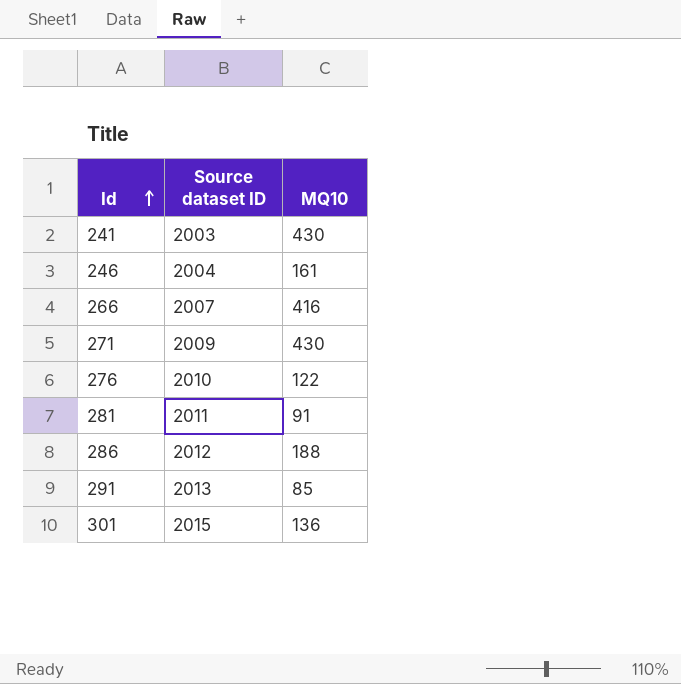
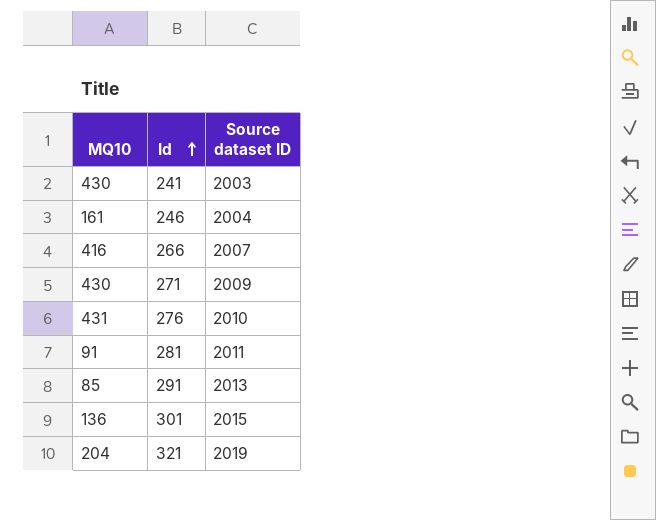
column MQ10 | position: 3 -> 1
row 286: 2012 | 188 -> none
276 | MQ10: 122 -> 431
row 321: none -> 204 | 2019

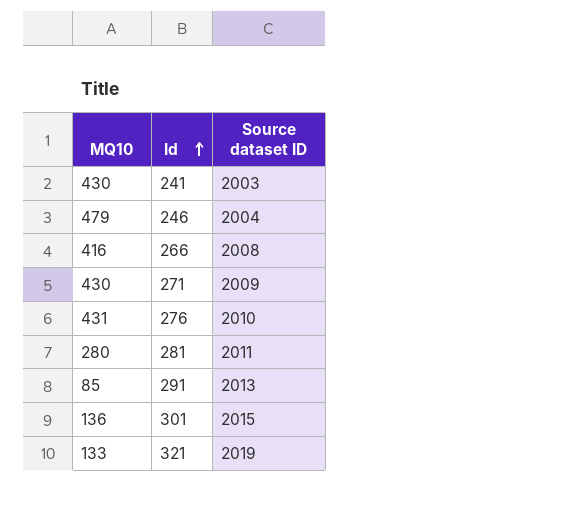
246 | MQ10: 161 -> 479
266 | Source dataset ID: 2007 -> 2008
281 | MQ10: 91 -> 280
321 | MQ10: 204 -> 133

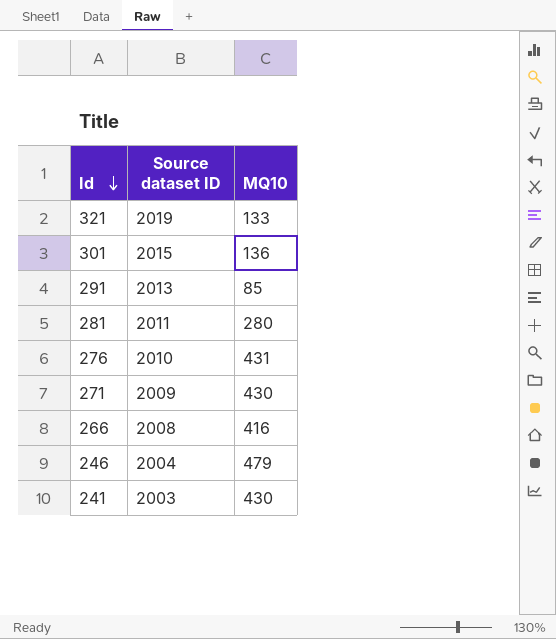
row order: Id ascending -> Id descending
column MQ10 | position: 1 -> 3

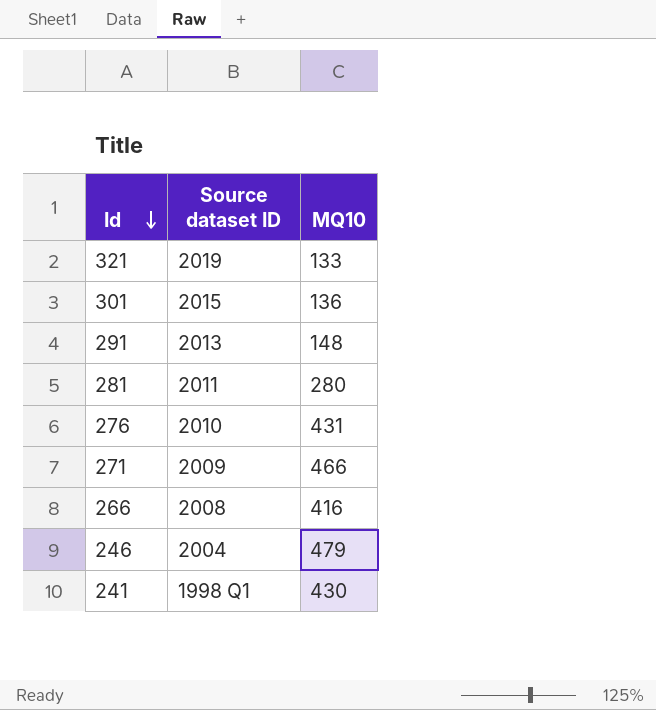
291 | MQ10: 85 -> 148
271 | MQ10: 430 -> 466
241 | Source dataset ID: 2003 -> 1998 Q1

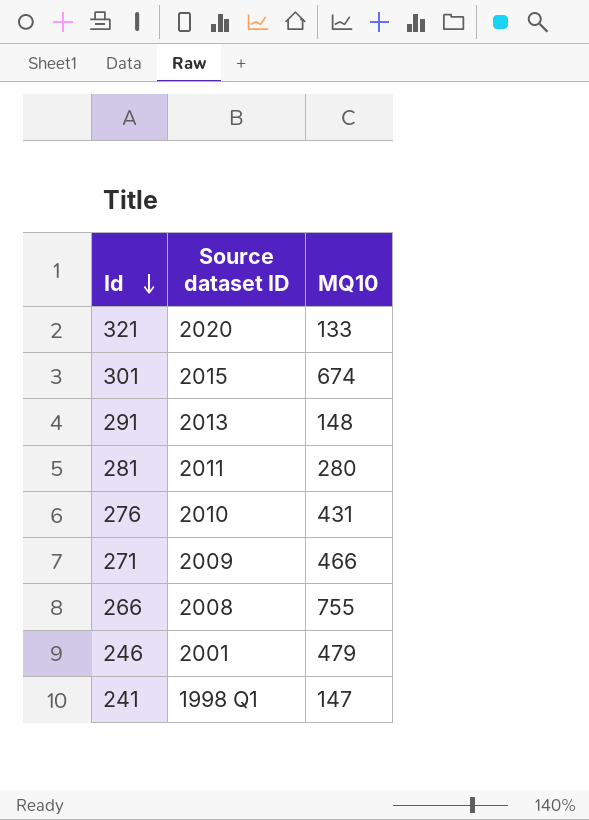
321 | Source dataset ID: 2019 -> 2020
301 | MQ10: 136 -> 674
266 | MQ10: 416 -> 755
246 | Source dataset ID: 2004 -> 2001
241 | MQ10: 430 -> 147

